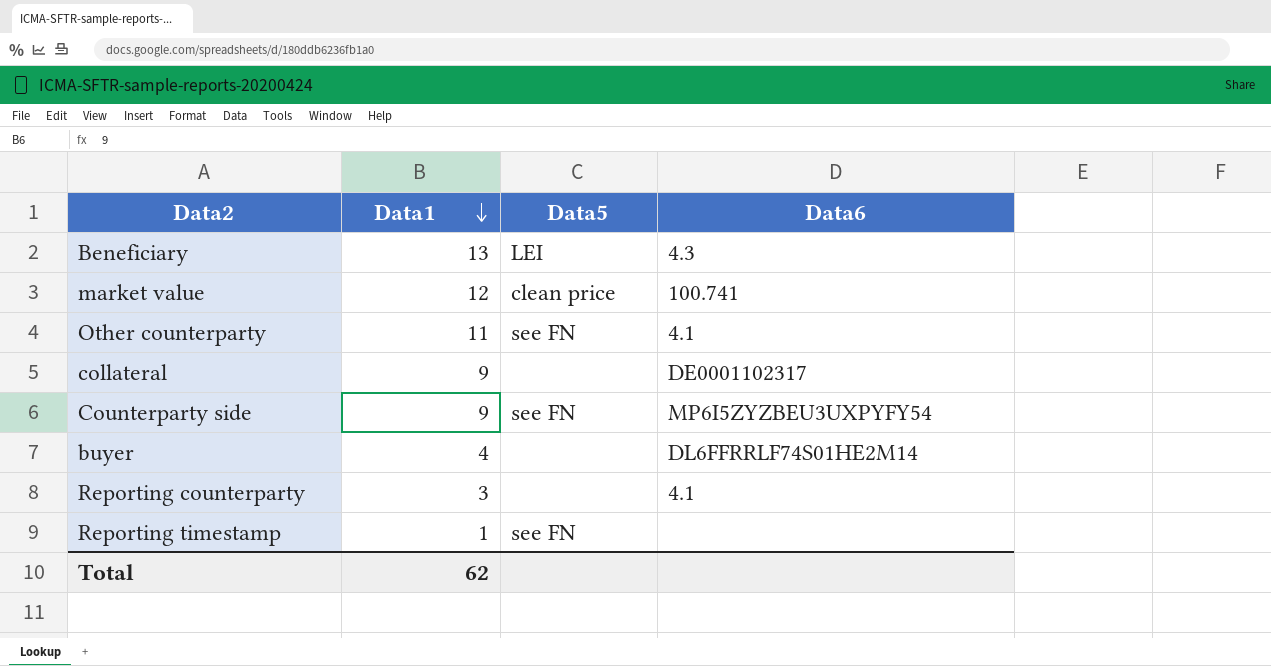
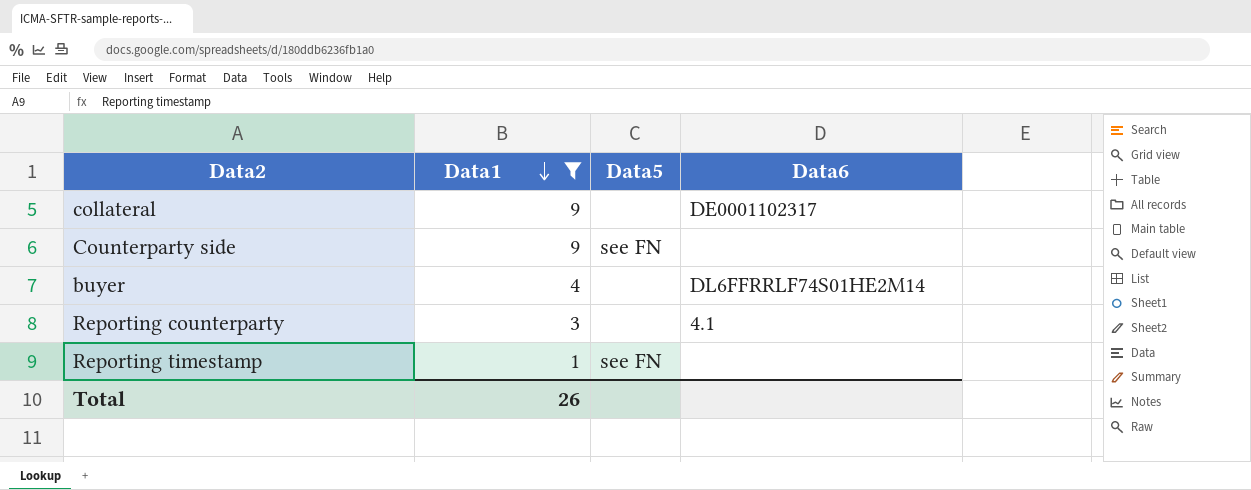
filter: none -> Data1 <= 9
Counterparty side | Data6: MP6I5ZYZBEU3UXPYFY54 -> none
Total | Data1: 62 -> 26

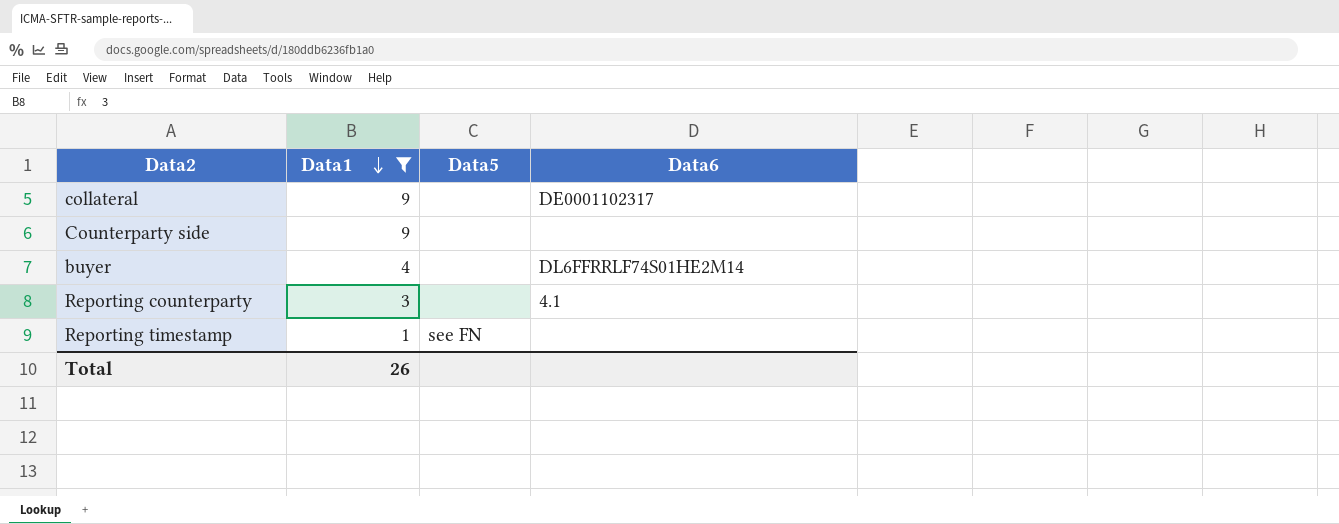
Counterparty side | Data5: see FN -> none

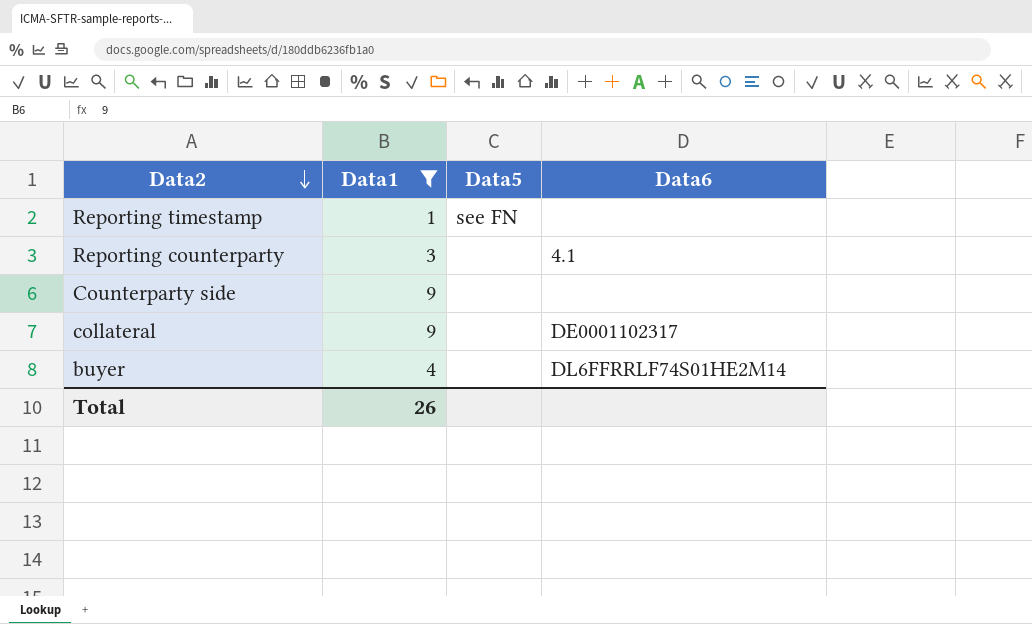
row order: Data1 descending -> Data2 descending

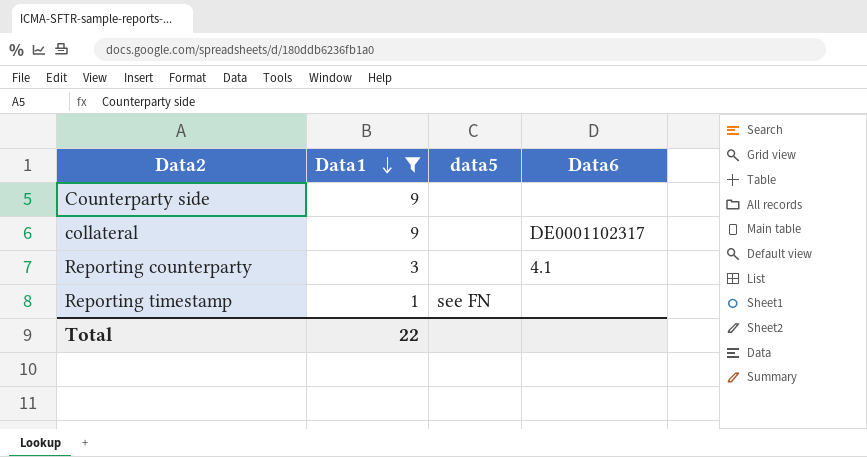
row order: Data2 descending -> Data1 descending
column name: Data5 -> data5
row buyer: 4 | none | DL6FFRRLF74S01HE2M14 -> none
Total | Data1: 26 -> 22

